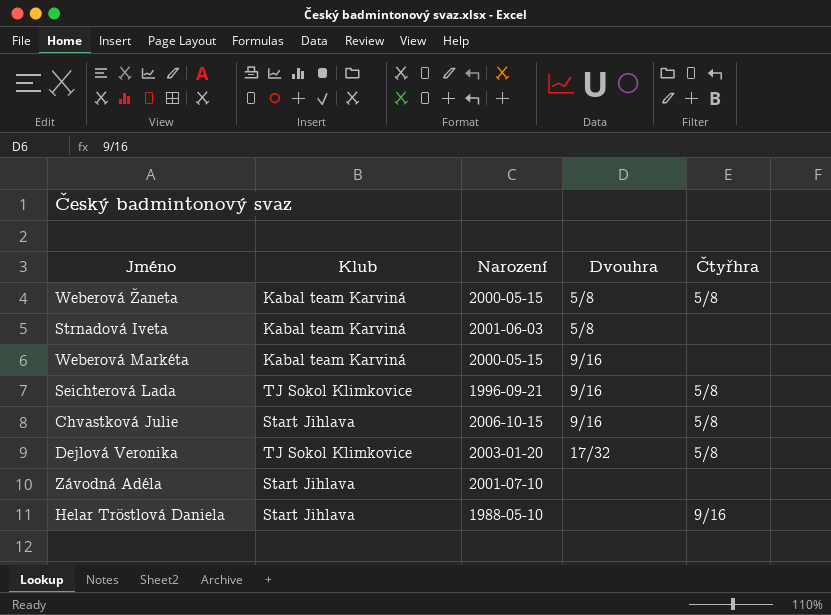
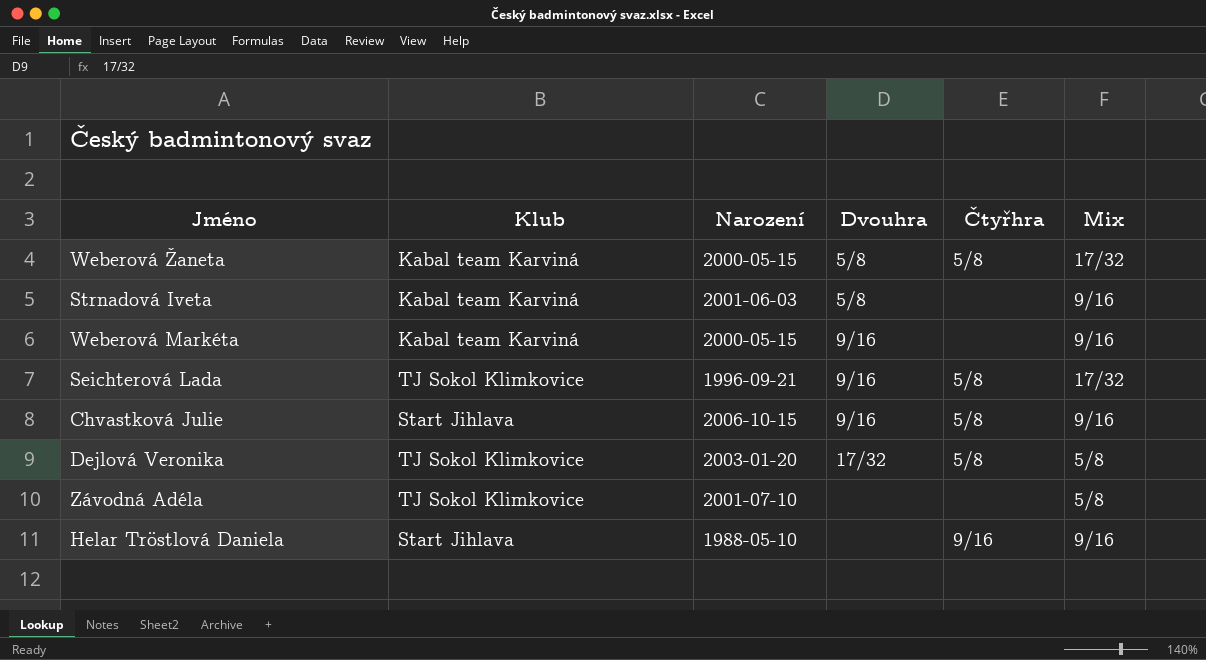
column Mix | position: none -> 6
Závodná Adéla | Klub: Start Jihlava -> TJ Sokol Klimkovice

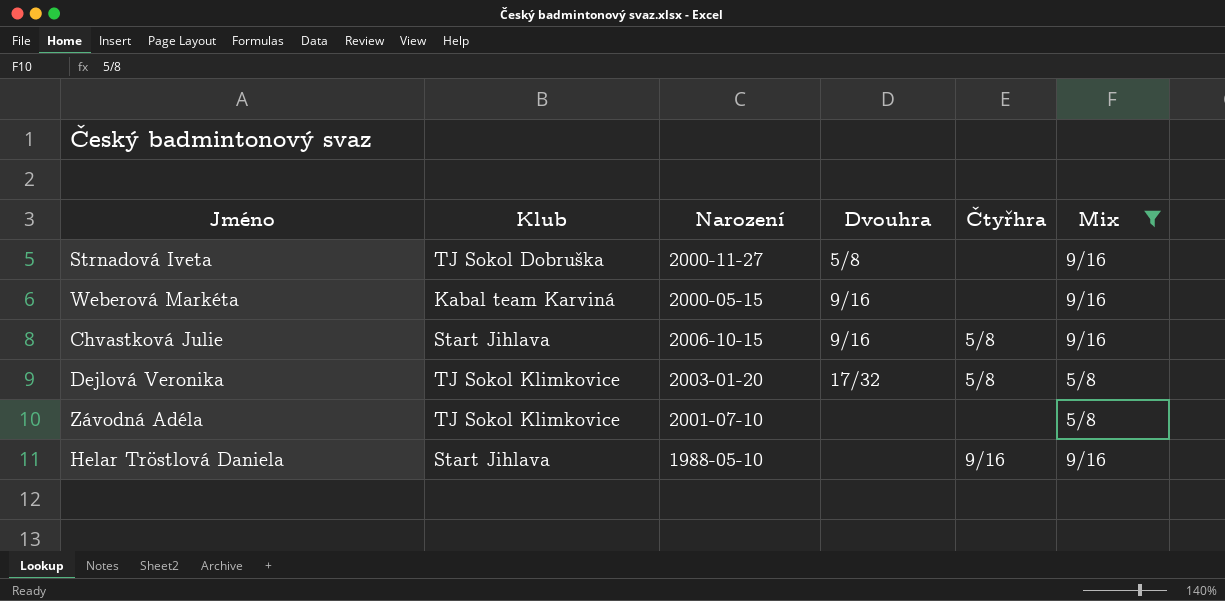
filter: none -> Mix != 17/32
Strnadová Iveta | Klub: Kabal team Karviná -> TJ Sokol Dobruška
Strnadová Iveta | Narození: 2001-06-03 -> 2000-11-27

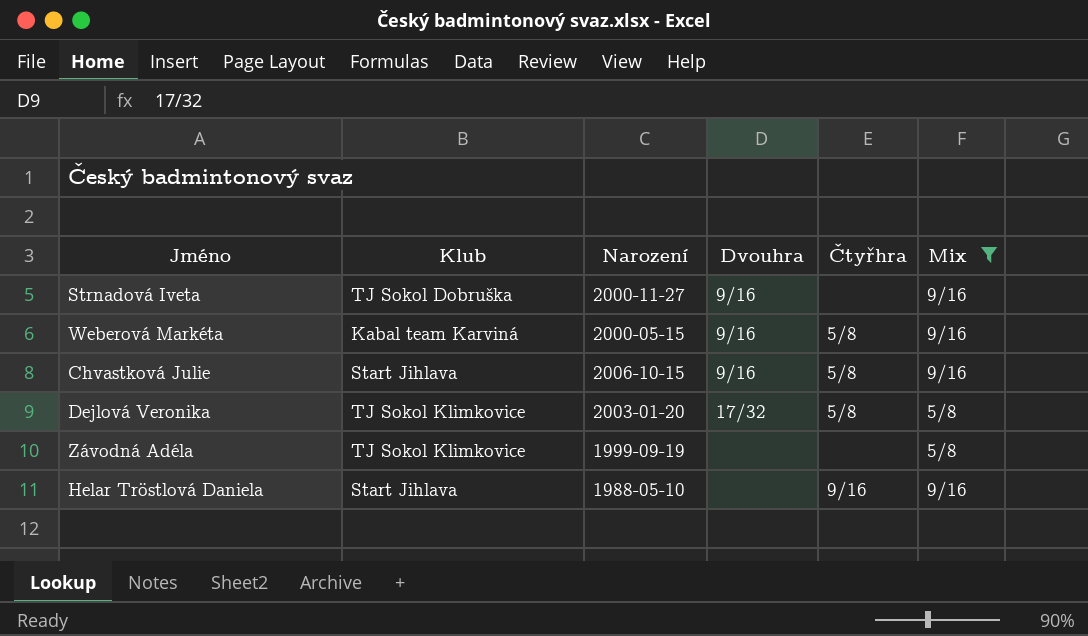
Strnadová Iveta | Dvouhra: 5/8 -> 9/16
Weberová Markéta | Čtyřhra: none -> 5/8
Závodná Adéla | Narození: 2001-07-10 -> 1999-09-19

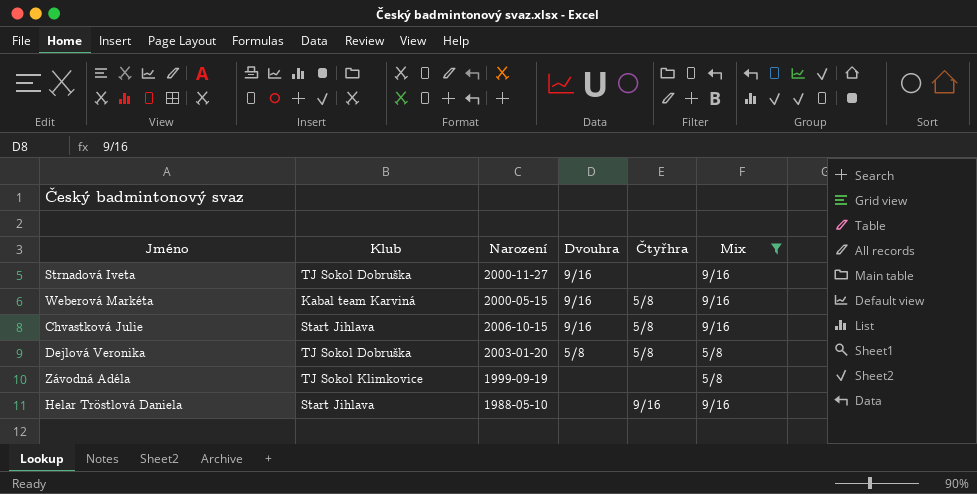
Dejlová Veronika | Klub: TJ Sokol Klimkovice -> TJ Sokol Dobruška
Dejlová Veronika | Dvouhra: 17/32 -> 5/8

